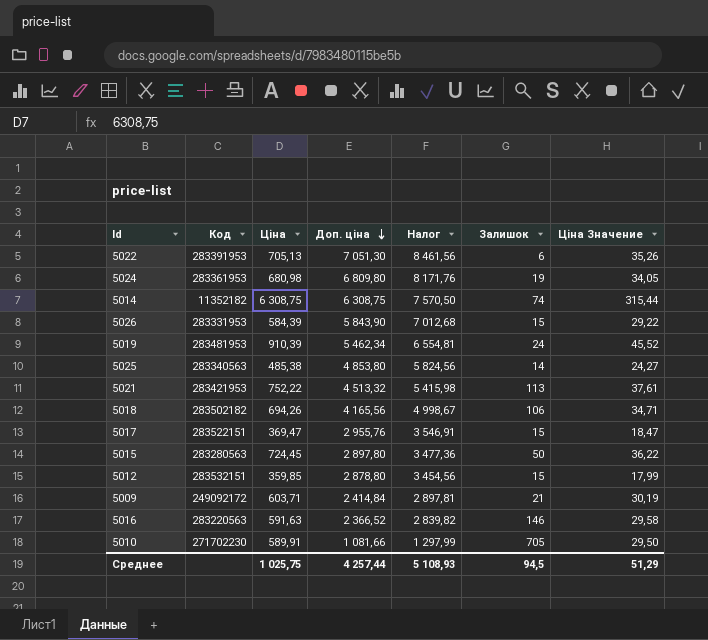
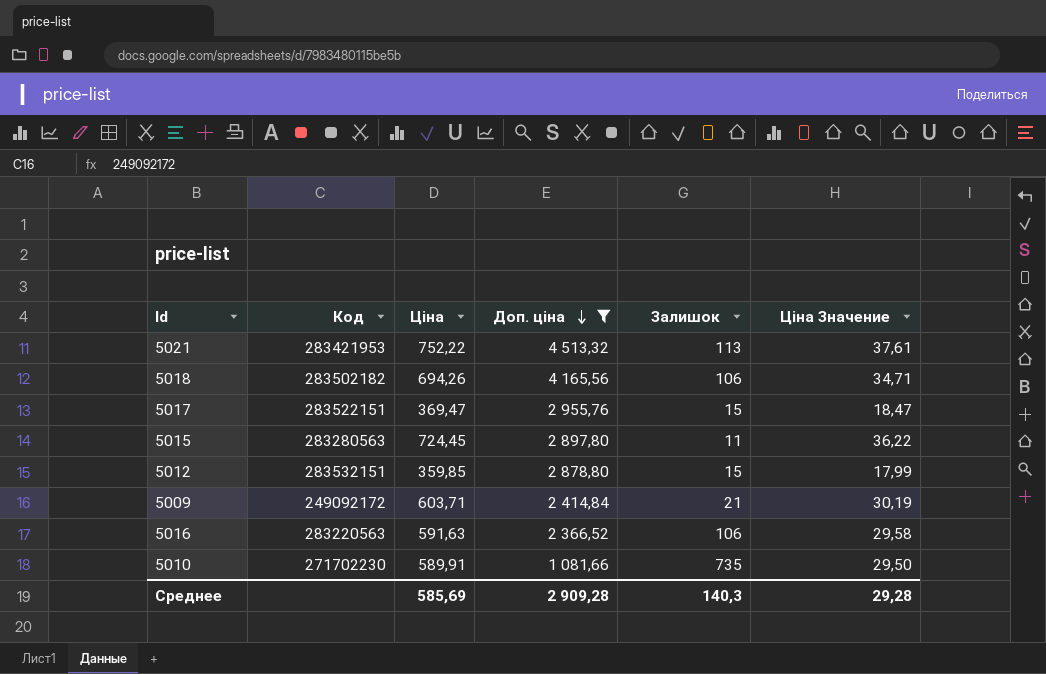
filter: none -> Доп. ціна <= 4 513,32
column Налог | formula: [Доп. ціна] * 1,2 -> none
5015 | Залишок: 50 -> 11
5016 | Залишок: 146 -> 106
5010 | Залишок: 705 -> 735
Среднее | Ціна: 1 025,75 -> 585,69
Среднее | Доп. ціна: 4 257,44 -> 2 909,28
Среднее | Залишок: 94,5 -> 140,3
Среднее | Ціна Значение: 51,29 -> 29,28

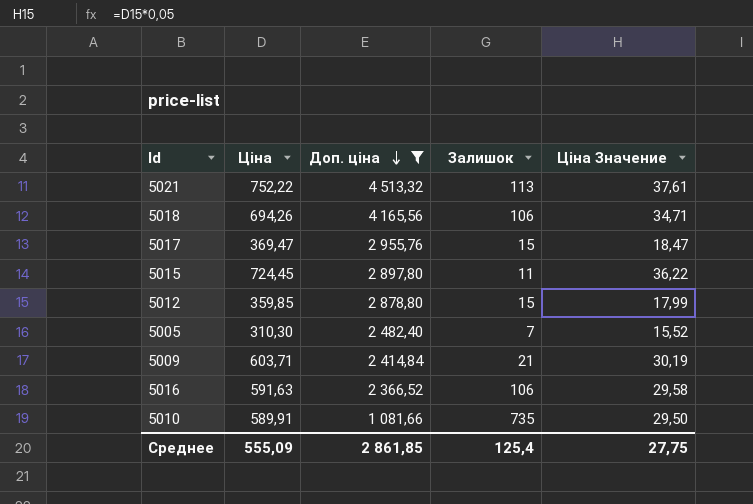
column Код | position: 2 -> none
row 5005: none -> 310,30 | 2 482,40 | 7 | 15,52
Среднее | Ціна: 585,69 -> 555,09
Среднее | Доп. ціна: 2 909,28 -> 2 861,85
Среднее | Залишок: 140,3 -> 125,4
Среднее | Ціна Значение: 29,28 -> 27,75

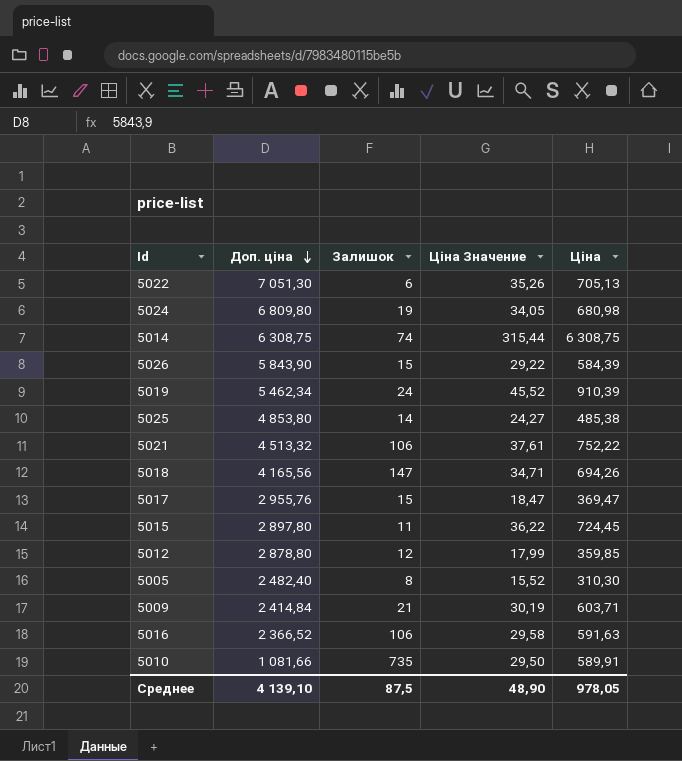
filter: Доп. ціна <= 4 513,32 -> none
column Ціна | position: 2 -> 5
5021 | Залишок: 113 -> 106
5018 | Залишок: 106 -> 147
5012 | Залишок: 15 -> 12
5005 | Залишок: 7 -> 8
Среднее | Доп. ціна: 2 861,85 -> 4 139,10
Среднее | Залишок: 125,4 -> 87,5
Среднее | Ціна Значение: 27,75 -> 48,90
Среднее | Ціна: 555,09 -> 978,05

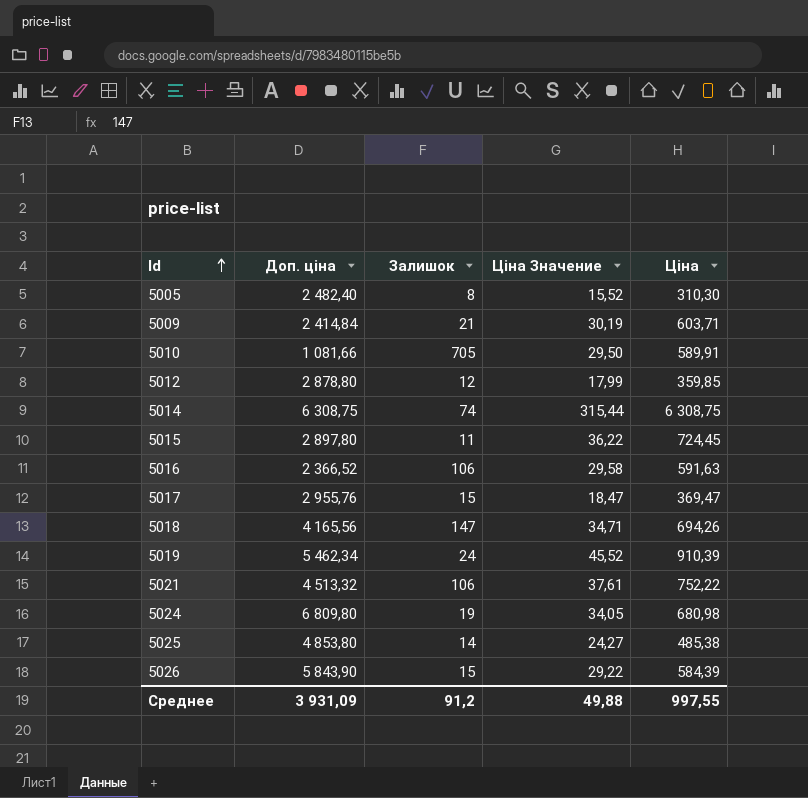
row order: Доп. ціна descending -> Id ascending
row 5022: 7 051,30 | 6 | 35,26 | 705,13 -> none
5010 | Залишок: 735 -> 705
Среднее | Доп. ціна: 4 139,10 -> 3 931,09
Среднее | Залишок: 87,5 -> 91,2
Среднее | Ціна Значение: 48,90 -> 49,88
Среднее | Ціна: 978,05 -> 997,55

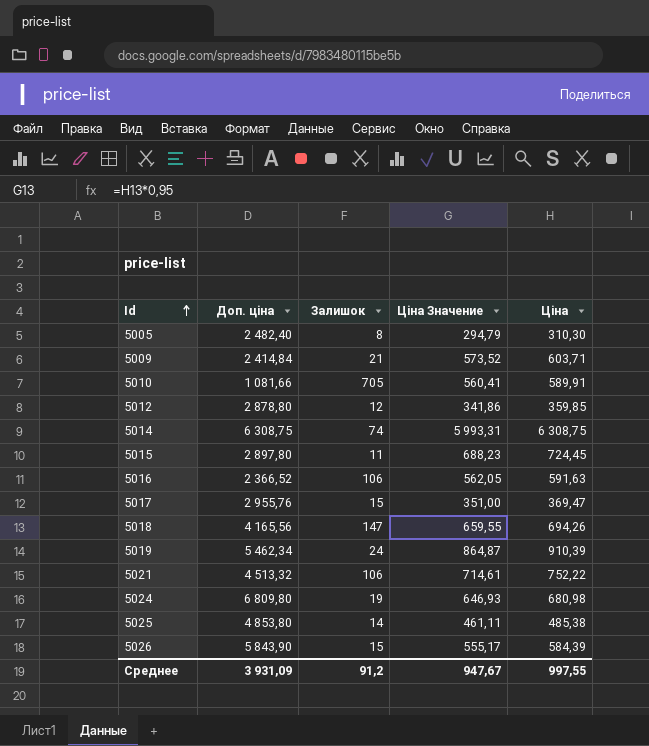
column Ціна Значение | formula: [Ціна] * 0,05 -> [Ціна] * 0,95
Среднее | Ціна Значение: 49,88 -> 947,67

